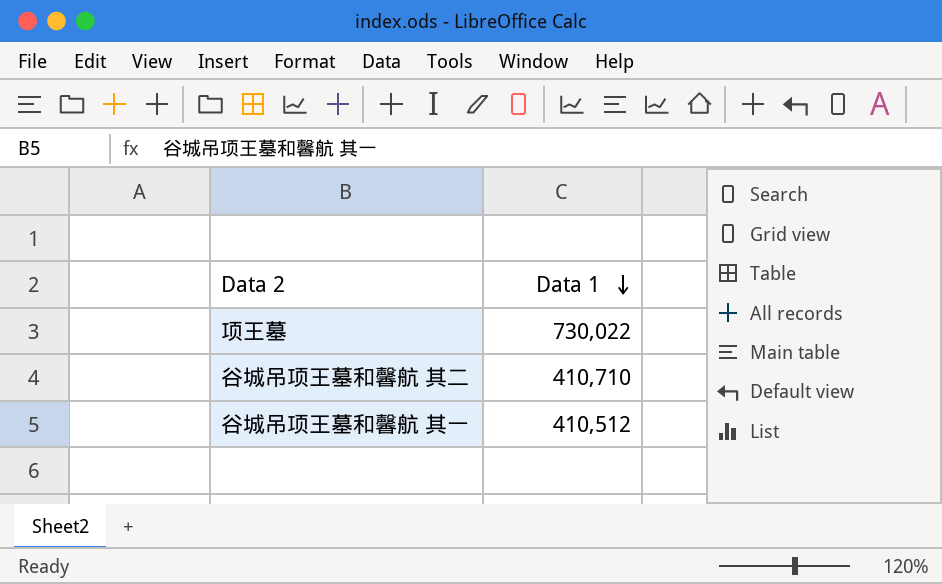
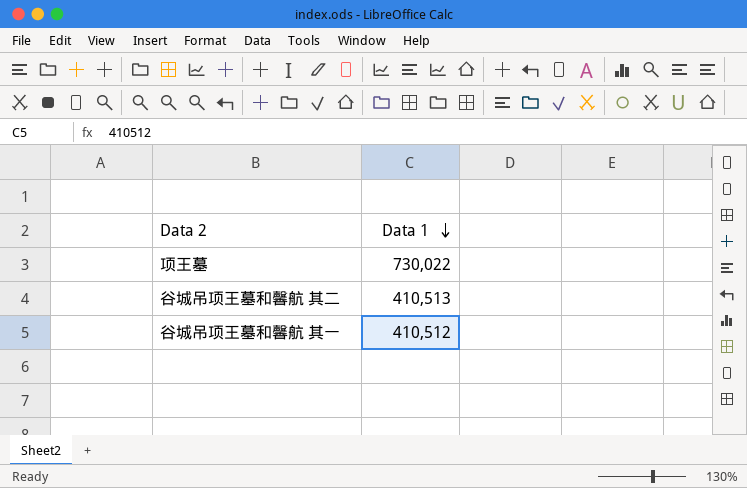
谷城吊项王墓和馨航 其二 | Data 1: 410,710 -> 410,513

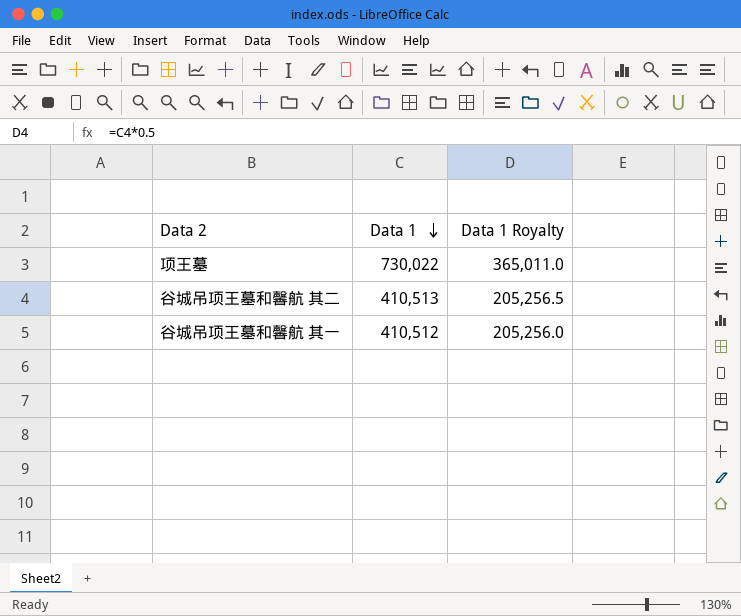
column Data 1 Royalty | formula: none -> [Data 1] * 0.5

